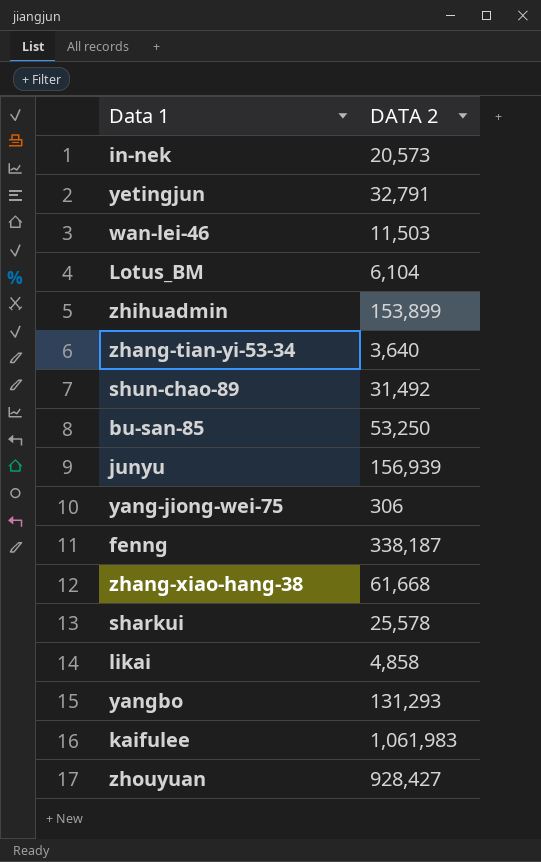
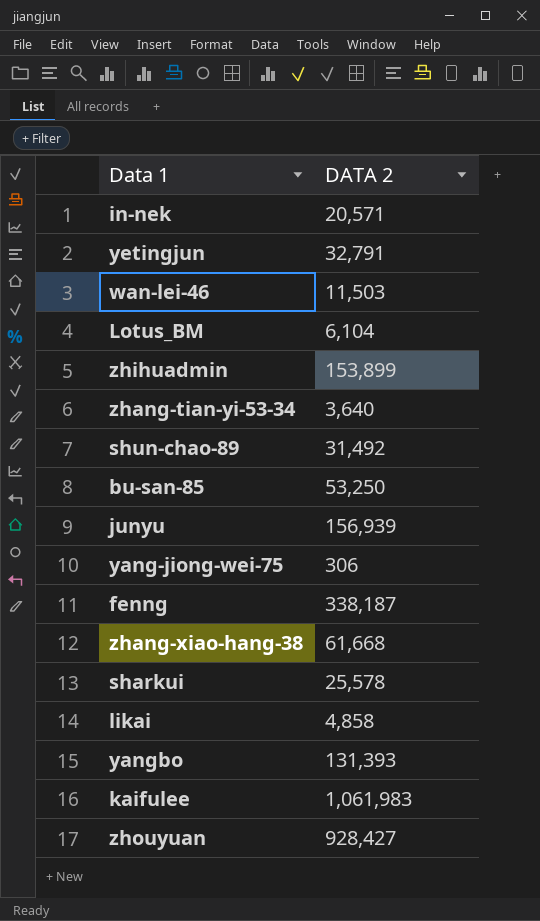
in-nek | DATA 2: 20,573 -> 20,571
yangbo | DATA 2: 131,293 -> 131,393

